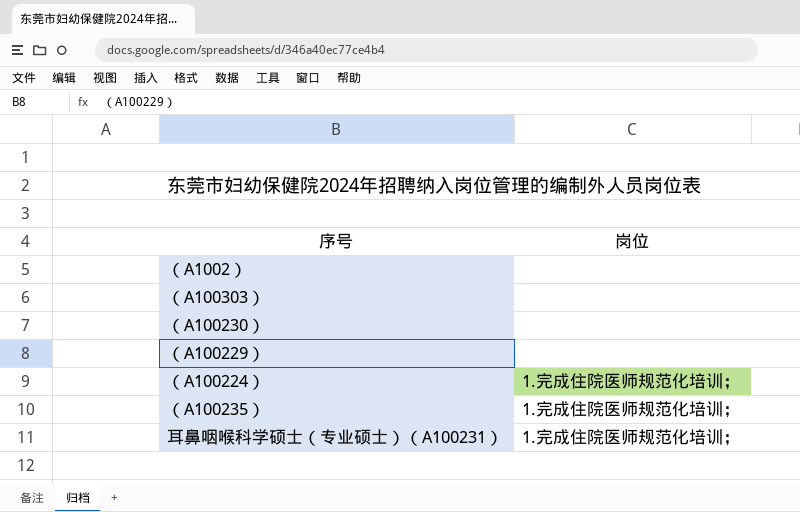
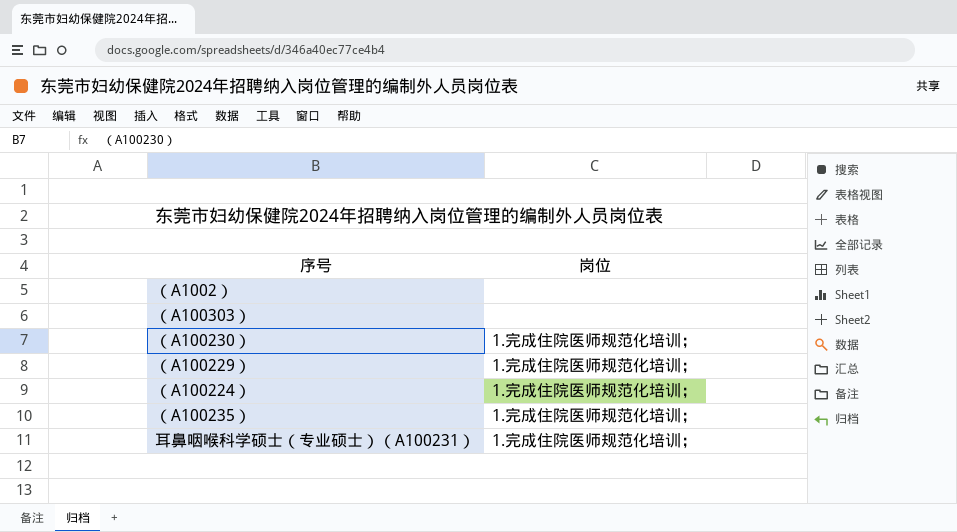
（A100230） | 岗位: none -> 1.完成住院医师规范化培训；
（A100229） | 岗位: none -> 1.完成住院医师规范化培训；

